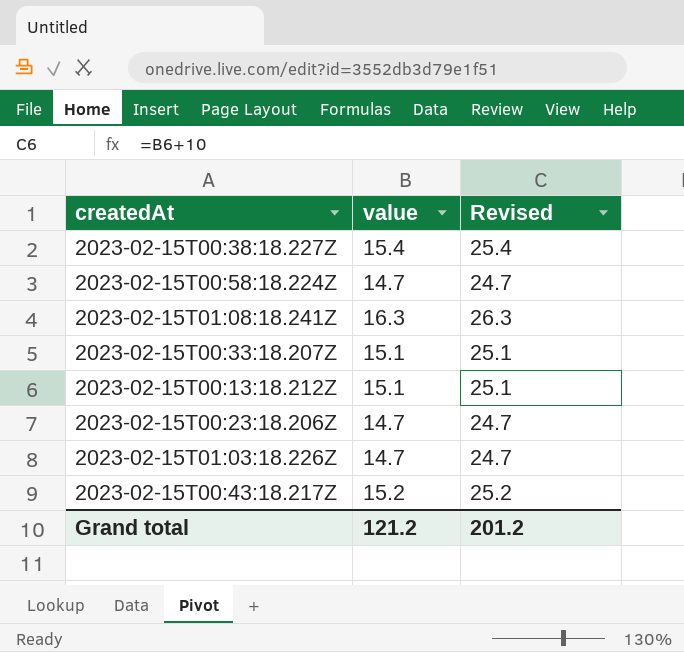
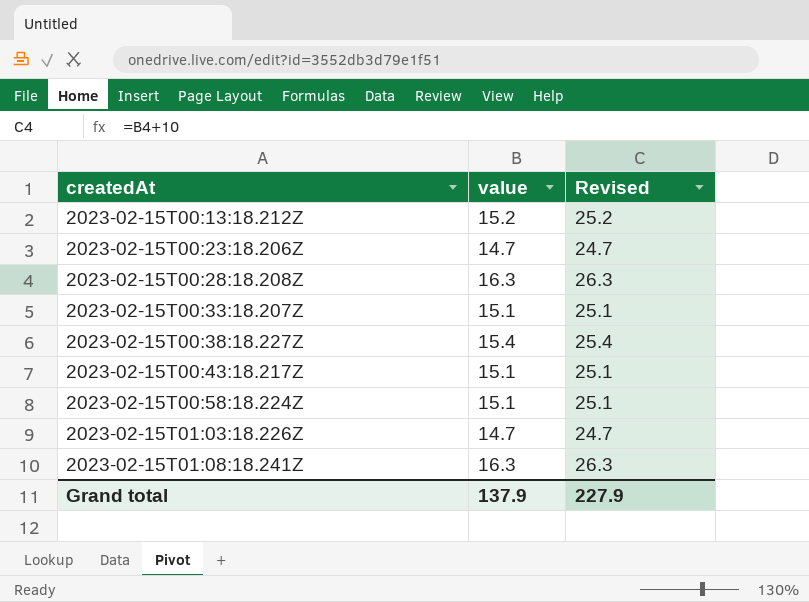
row order: none -> createdAt ascending
2023-02-15T00:13:18.212Z | value: 15.1 -> 15.2
2023-02-15T00:13:18.212Z | Revised: 25.1 -> 25.2
row 2023-02-15T00:28:18.208Z: none -> 16.3 | 26.3
2023-02-15T00:43:18.217Z | value: 15.2 -> 15.1
2023-02-15T00:43:18.217Z | Revised: 25.2 -> 25.1
2023-02-15T00:58:18.224Z | value: 14.7 -> 15.1
2023-02-15T00:58:18.224Z | Revised: 24.7 -> 25.1
Grand total | value: 121.2 -> 137.9
Grand total | Revised: 201.2 -> 227.9

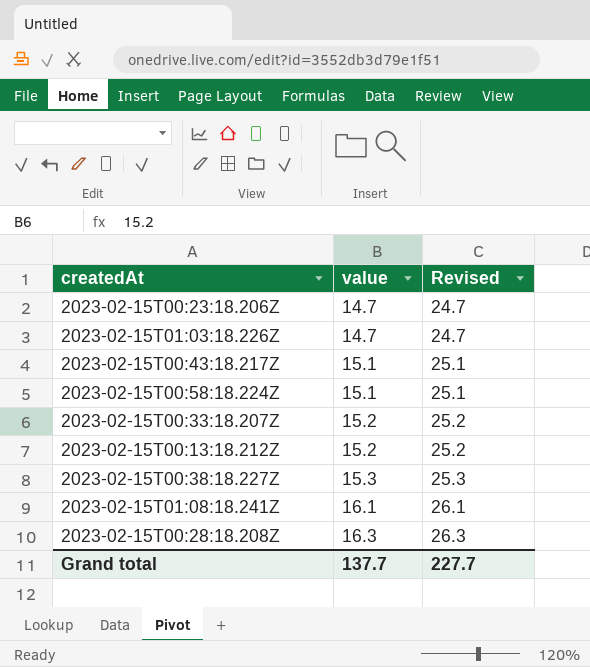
row order: createdAt ascending -> value ascending
2023-02-15T00:33:18.207Z | value: 15.1 -> 15.2
2023-02-15T00:33:18.207Z | Revised: 25.1 -> 25.2
2023-02-15T00:38:18.227Z | value: 15.4 -> 15.3
2023-02-15T00:38:18.227Z | Revised: 25.4 -> 25.3
2023-02-15T01:08:18.241Z | value: 16.3 -> 16.1
2023-02-15T01:08:18.241Z | Revised: 26.3 -> 26.1
Grand total | value: 137.9 -> 137.7
Grand total | Revised: 227.9 -> 227.7

